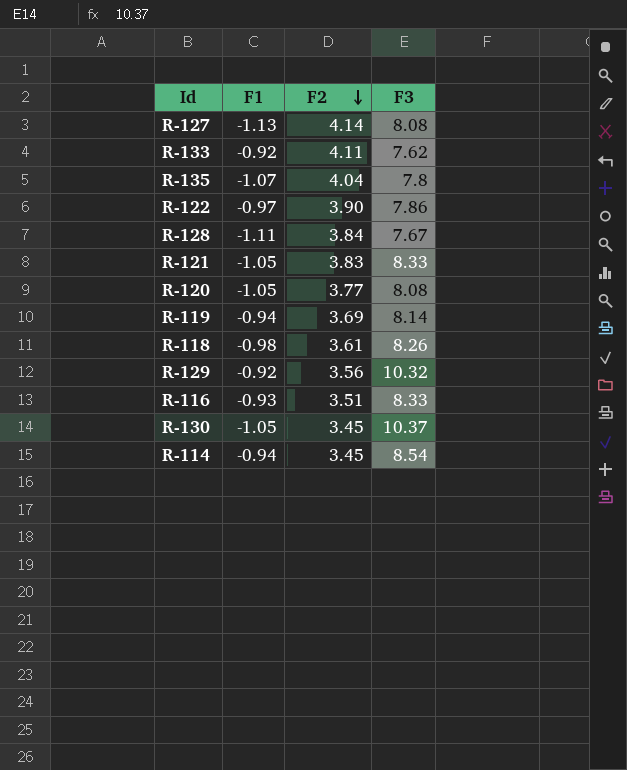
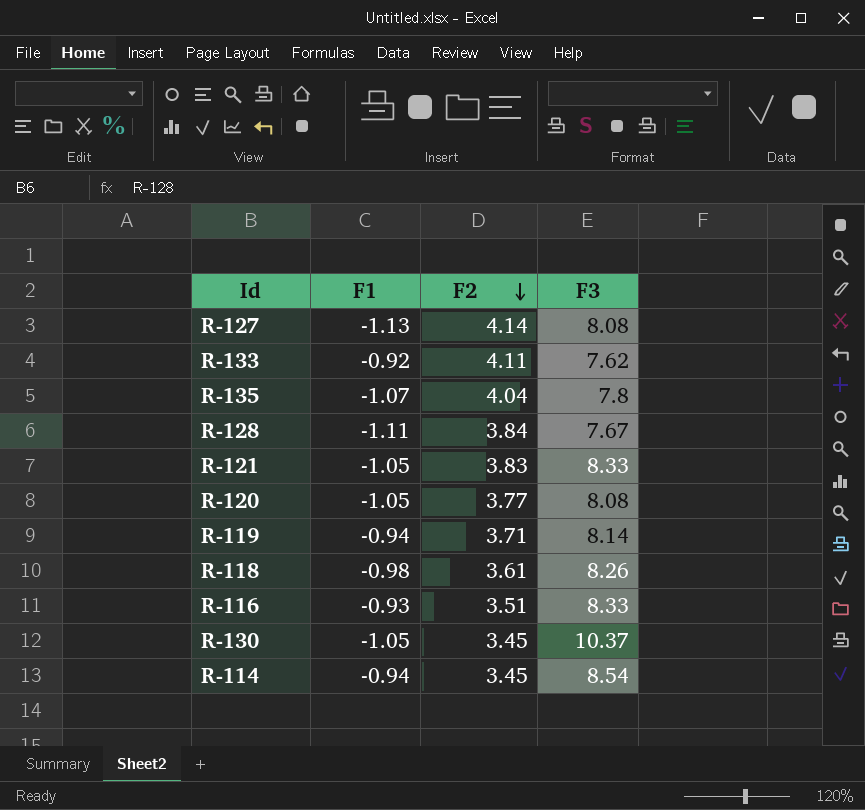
row R-122: -0.97 | 3.90 | 7.86 -> none
row R-129: -0.92 | 3.56 | 10.32 -> none
R-119 | F2: 3.69 -> 3.71

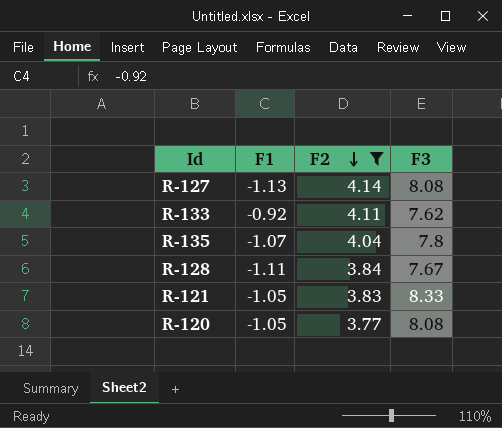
filter: none -> F2 >= 3.77

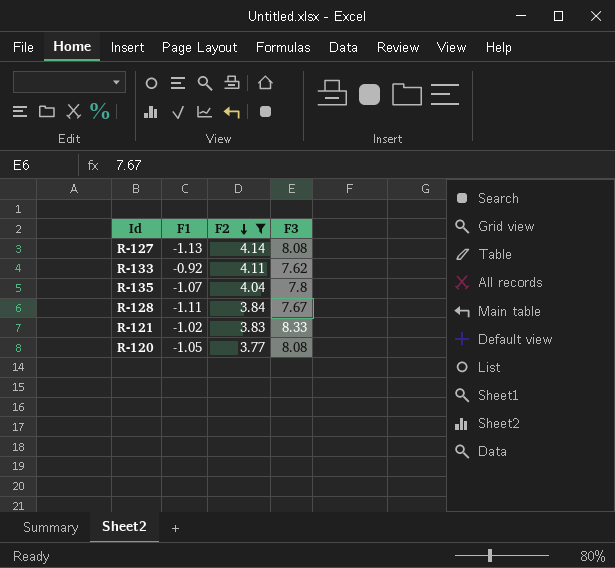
R-121 | F1: -1.05 -> -1.02

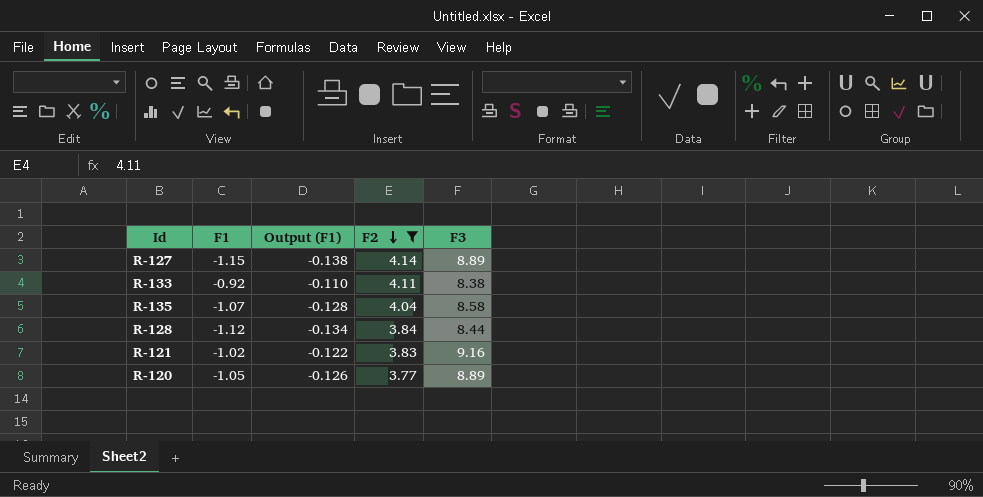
column Output (F1) | formula: none -> [F1] * 0.12
R-127 | F1: -1.13 -> -1.15
R-127 | F3: 8.08 -> 8.89
R-133 | F3: 7.62 -> 8.38
R-135 | F3: 7.8 -> 8.58
R-128 | F1: -1.11 -> -1.12
R-128 | F3: 7.67 -> 8.44
R-121 | F3: 8.33 -> 9.16
R-120 | F3: 8.08 -> 8.89

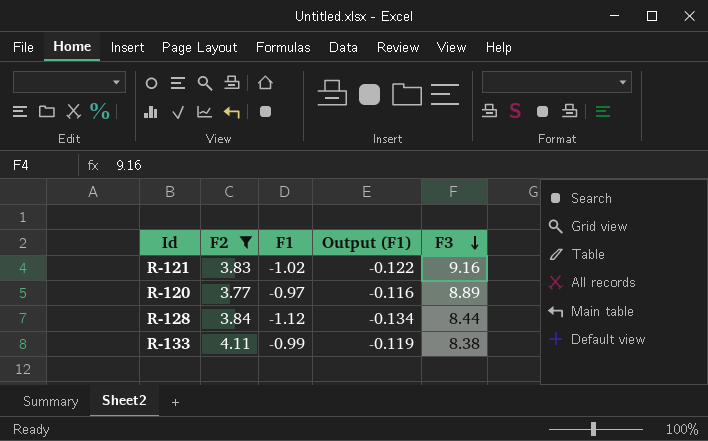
row order: F2 descending -> F3 descending
column F2 | position: 4 -> 2
row R-127: -1.15 | -0.138 | 4.14 | 8.89 -> none
row R-135: -1.07 | -0.128 | 4.04 | 8.58 -> none
R-120 | F1: -1.05 -> -0.97
R-120 | Output (F1): -0.126 -> -0.116
R-133 | F1: -0.92 -> -0.99
R-133 | Output (F1): -0.110 -> -0.119

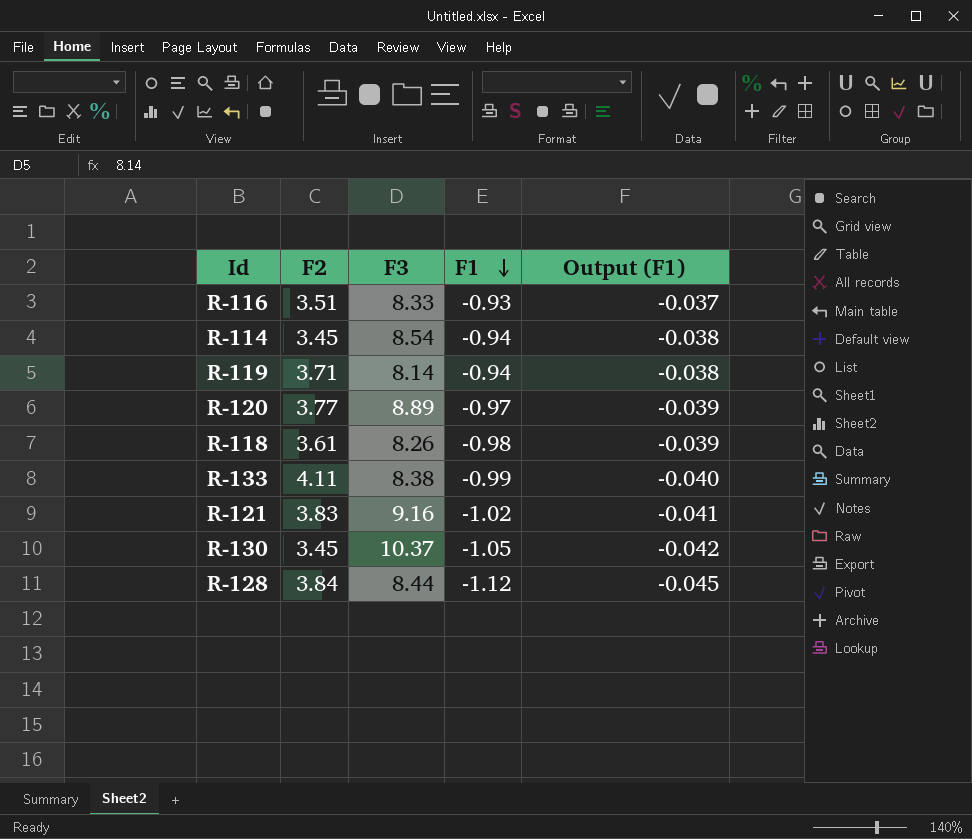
filter: F2 >= 3.77 -> none
row order: F3 descending -> F1 descending
column F3 | position: 5 -> 3
column Output (F1) | formula: [F1] * 0.12 -> [F1] * 0.04

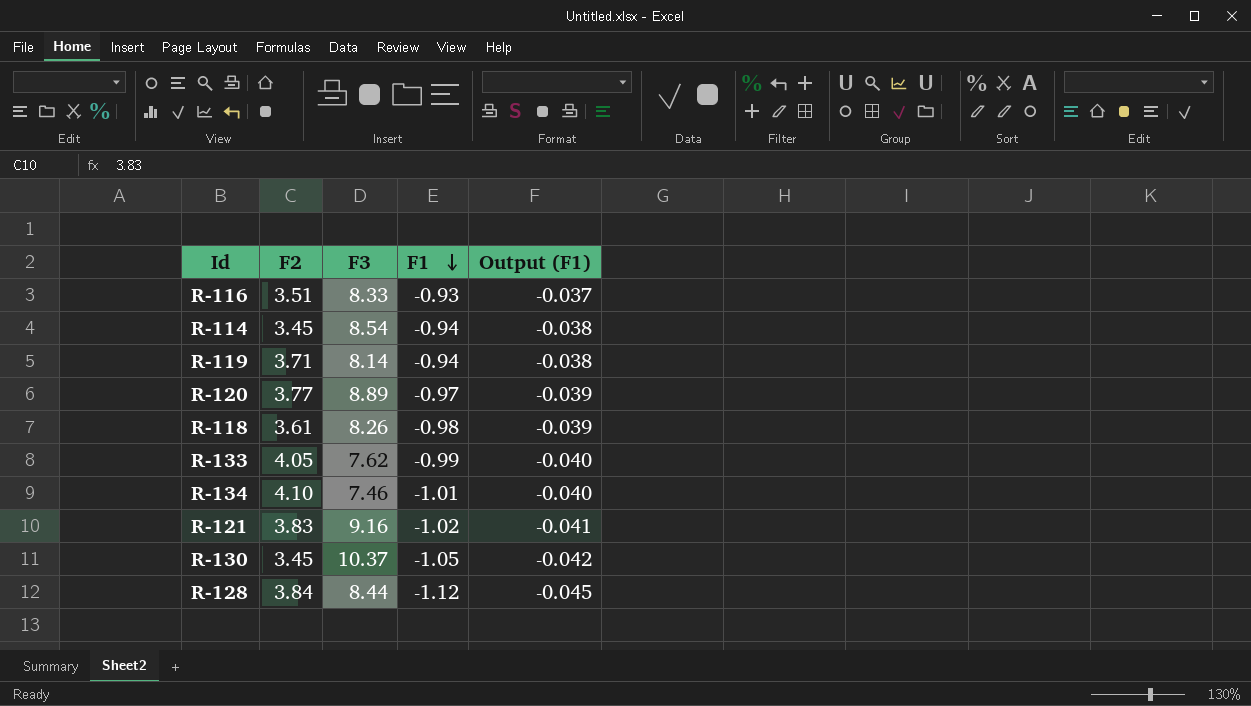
R-133 | F2: 4.11 -> 4.05
R-133 | F3: 8.38 -> 7.62
row R-134: none -> 4.10 | 7.46 | -1.01 | -0.040

